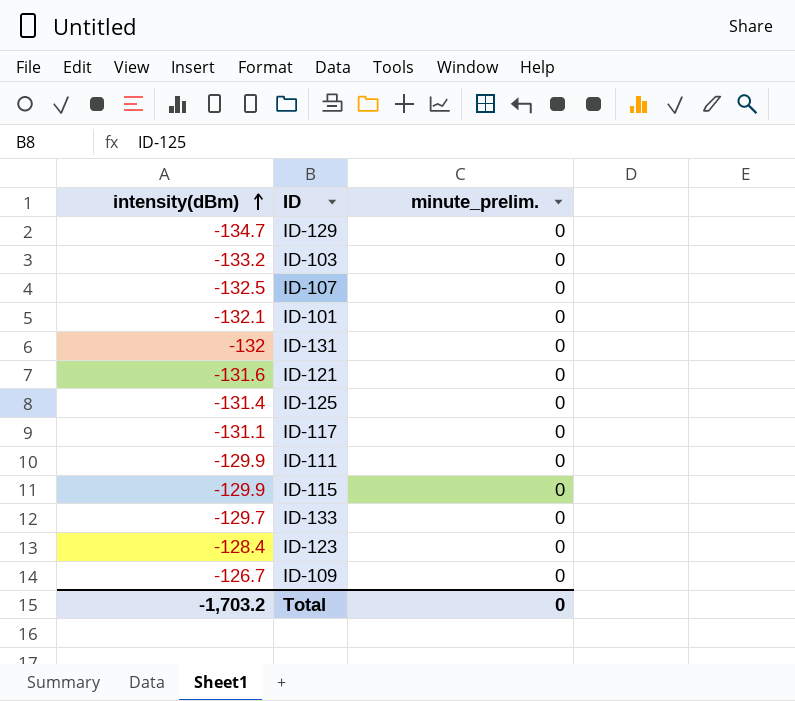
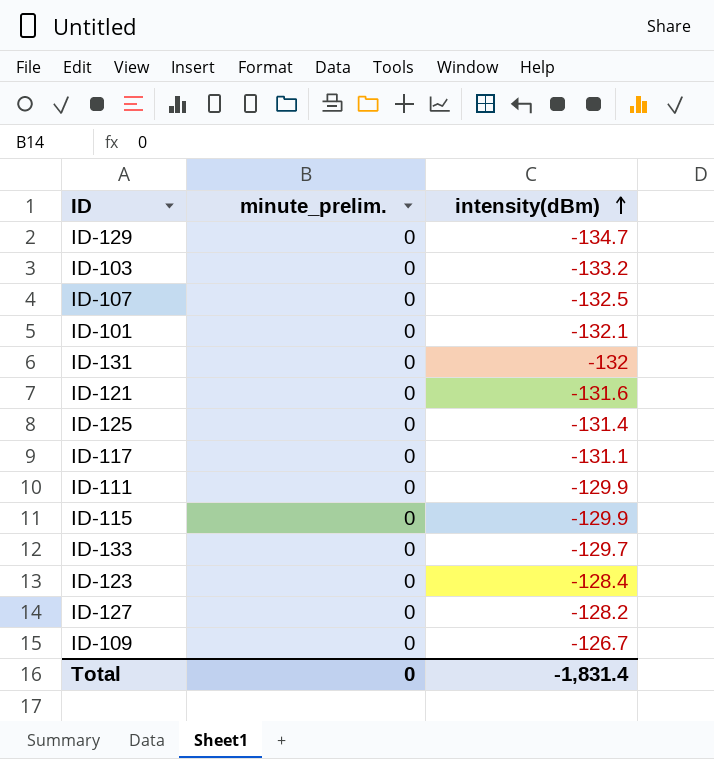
column intensity(dBm) | position: 1 -> 3
row ID-127: none -> 0 | -128.2
Total | intensity(dBm): -1,703.2 -> -1,831.4

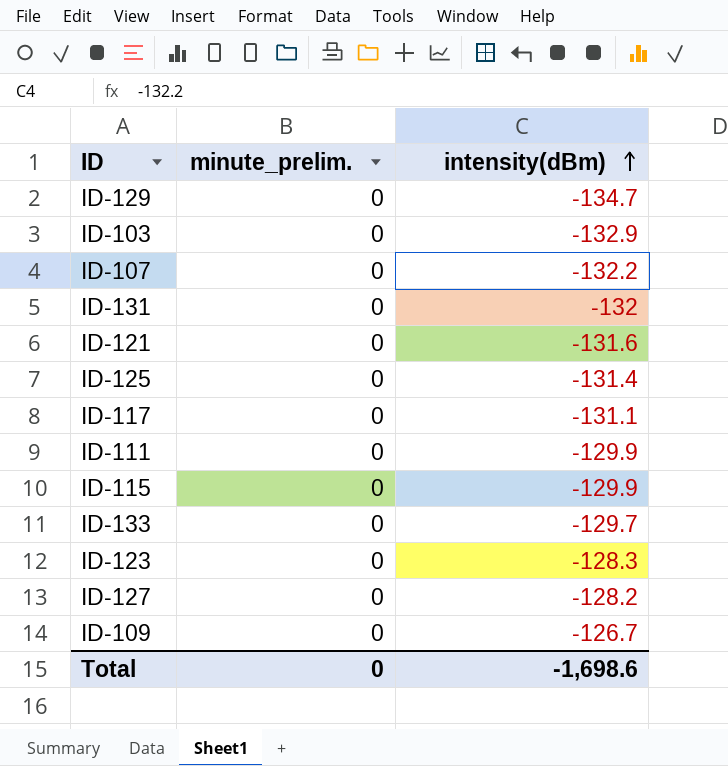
row ID-101: 0 | -132.1 -> none
ID-103 | intensity(dBm): -133.2 -> -132.9
ID-107 | intensity(dBm): -132.5 -> -132.2
ID-123 | intensity(dBm): -128.4 -> -128.3
Total | intensity(dBm): -1,831.4 -> -1,698.6

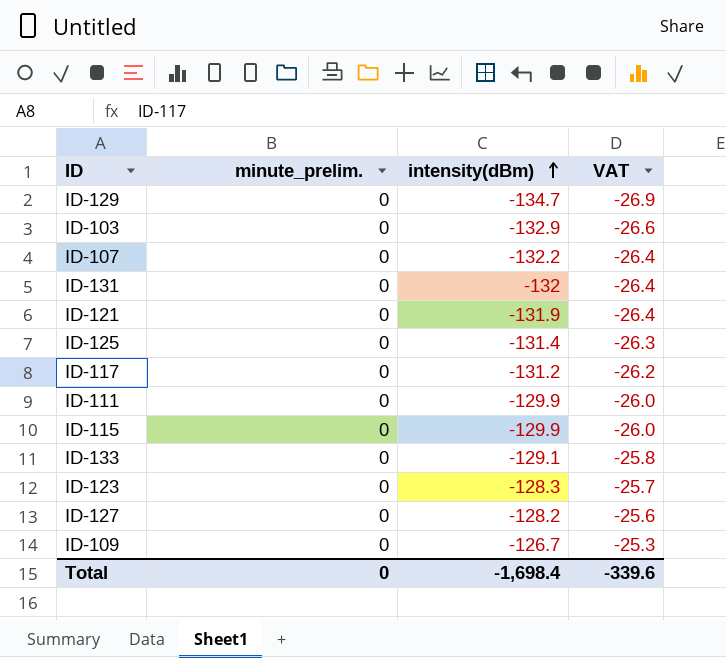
column VAT | formula: none -> [intensity(dBm)] * 0.2
ID-121 | intensity(dBm): -131.6 -> -131.9
ID-117 | intensity(dBm): -131.1 -> -131.2
ID-133 | intensity(dBm): -129.7 -> -129.1
Total | intensity(dBm): -1,698.6 -> -1,698.4

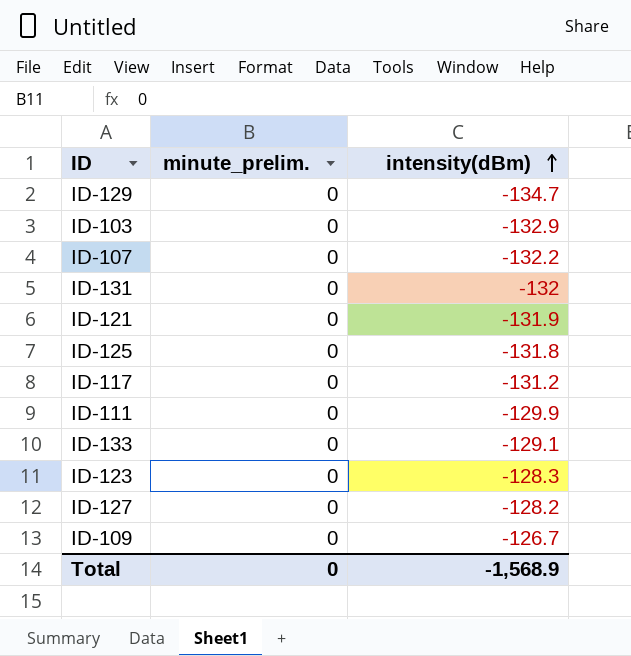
column VAT | formula: [intensity(dBm)] * 0.2 -> none
row ID-115: 0 | -129.9 | -26.0 -> none
ID-125 | intensity(dBm): -131.4 -> -131.8
Total | intensity(dBm): -1,698.4 -> -1,568.9

